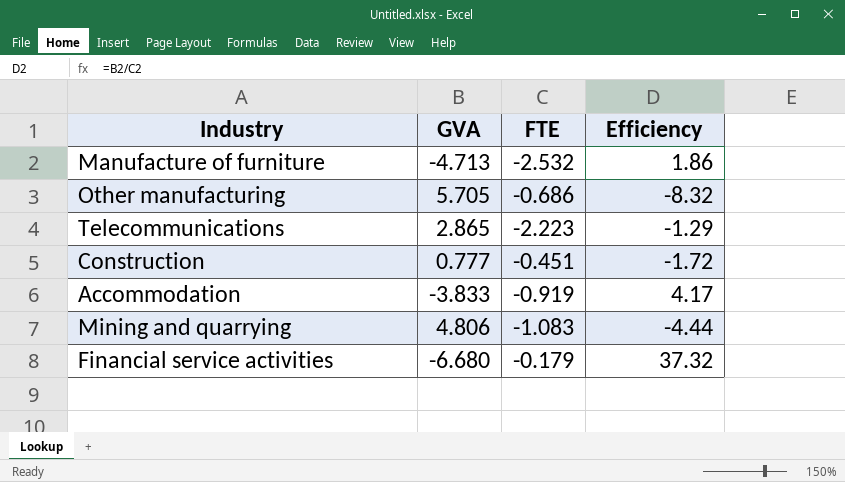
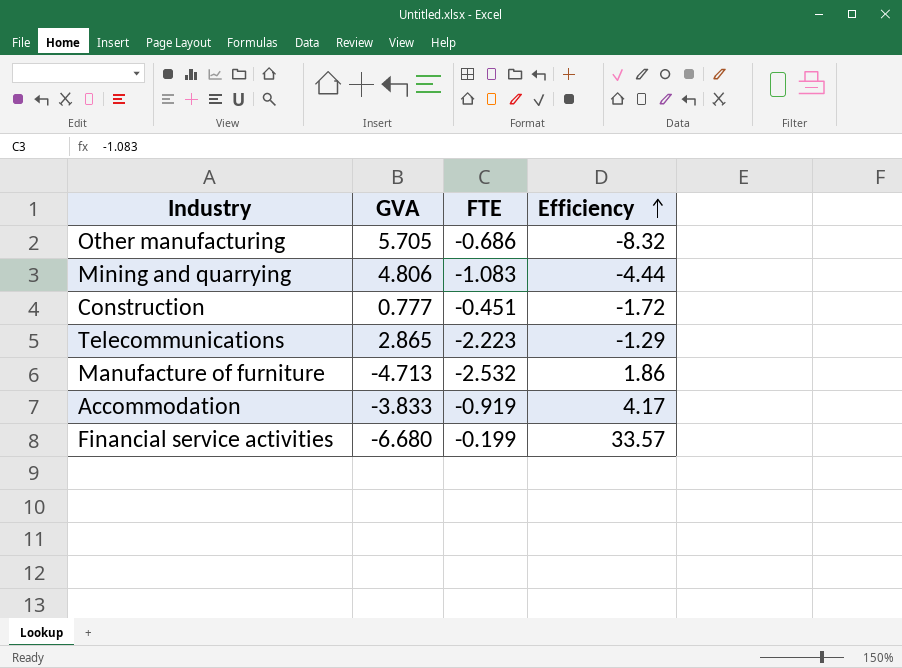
row order: none -> Efficiency ascending
Financial service activities | FTE: -0.179 -> -0.199
Financial service activities | Efficiency: 37.32 -> 33.57

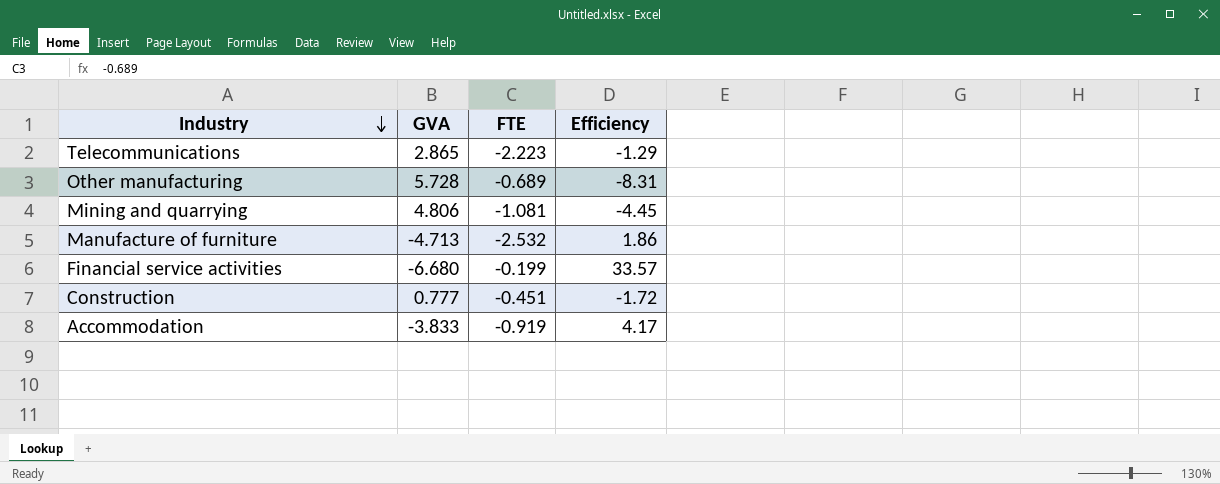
row order: Efficiency ascending -> Industry descending
Other manufacturing | GVA: 5.705 -> 5.728
Other manufacturing | FTE: -0.686 -> -0.689
Other manufacturing | Efficiency: -8.32 -> -8.31
Mining and quarrying | FTE: -1.083 -> -1.081
Mining and quarrying | Efficiency: -4.44 -> -4.45

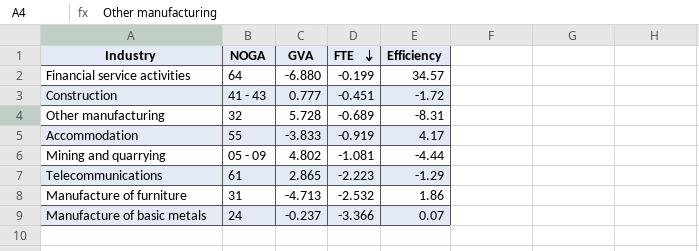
row order: Industry descending -> FTE descending
column NOGA | position: none -> 2
Financial service activities | GVA: -6.680 -> -6.880
Financial service activities | Efficiency: 33.57 -> 34.57
Mining and quarrying | GVA: 4.806 -> 4.802
Mining and quarrying | Efficiency: -4.45 -> -4.44
row Manufacture of basic metals: none -> 24 | -0.237 | -3.366 | 0.07

